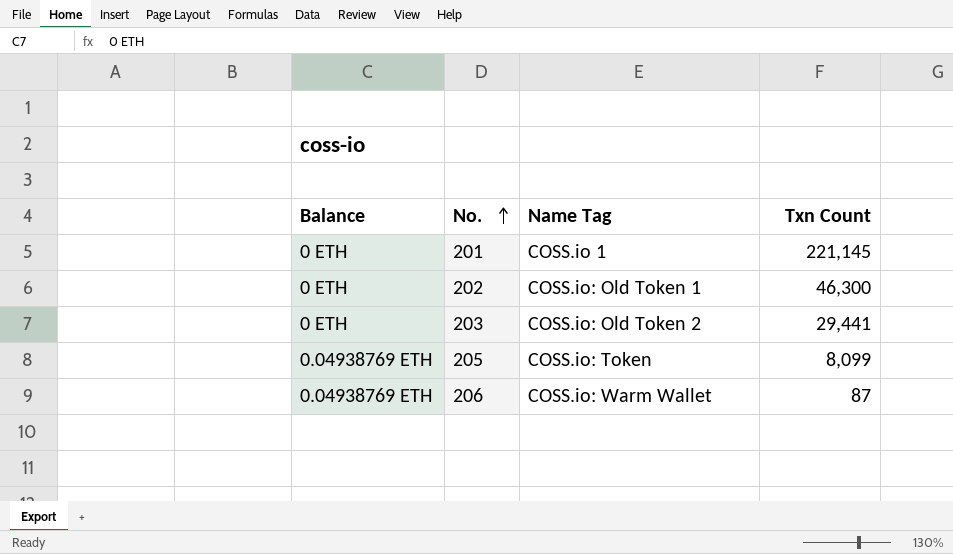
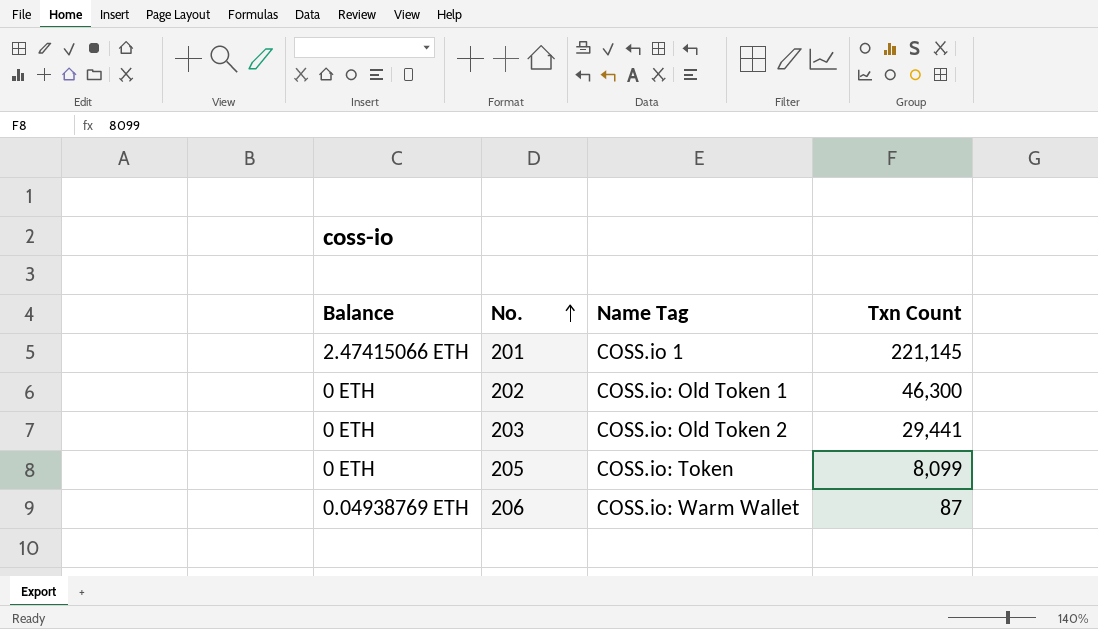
201 | Balance: 0 ETH -> 2.47415066 ETH
205 | Balance: 0.04938769 ETH -> 0 ETH

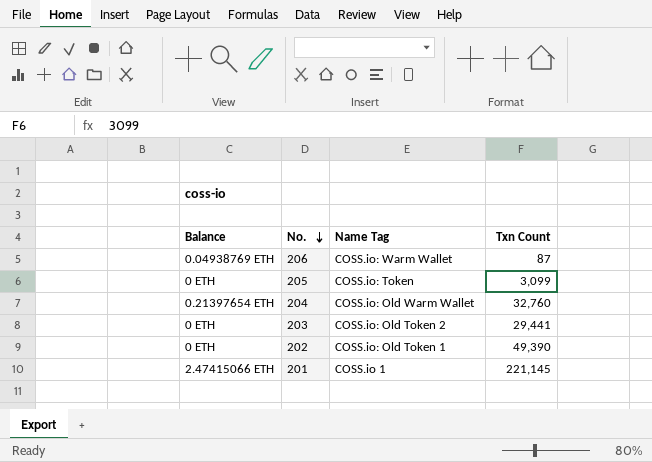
row order: No. ascending -> No. descending
205 | Txn Count: 8,099 -> 3,099
row 204: none -> 0.21397654 ETH | COSS.io: Old Warm Wallet | 32,760
202 | Txn Count: 46,300 -> 49,390

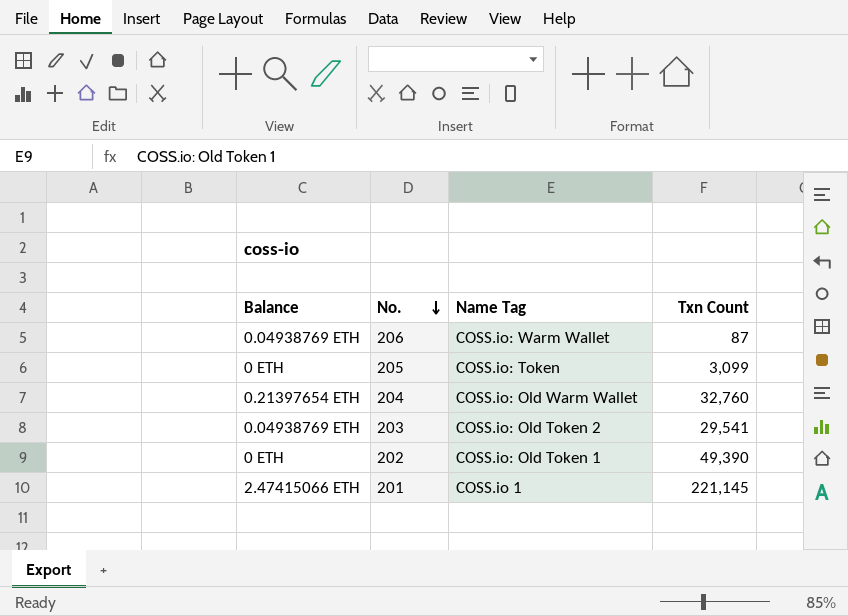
203 | Balance: 0 ETH -> 0.04938769 ETH
203 | Txn Count: 29,441 -> 29,541

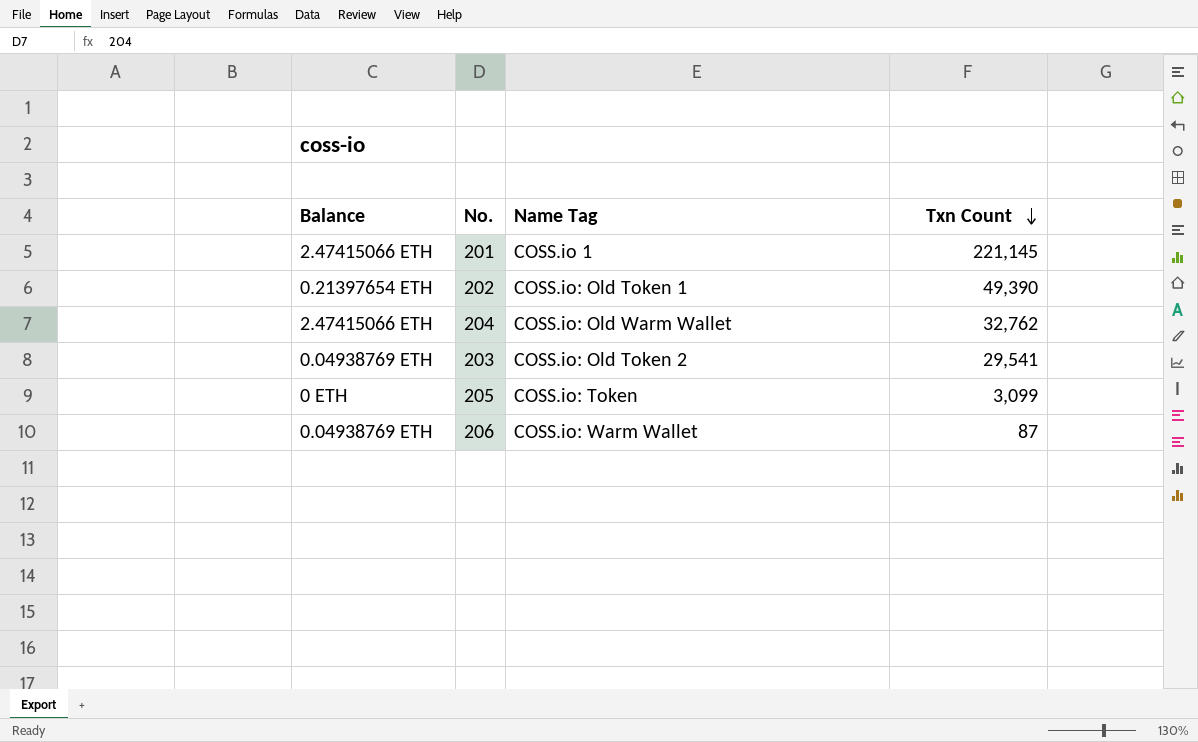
row order: No. descending -> Txn Count descending
202 | Balance: 0 ETH -> 0.21397654 ETH
204 | Balance: 0.21397654 ETH -> 2.47415066 ETH
204 | Txn Count: 32,760 -> 32,762

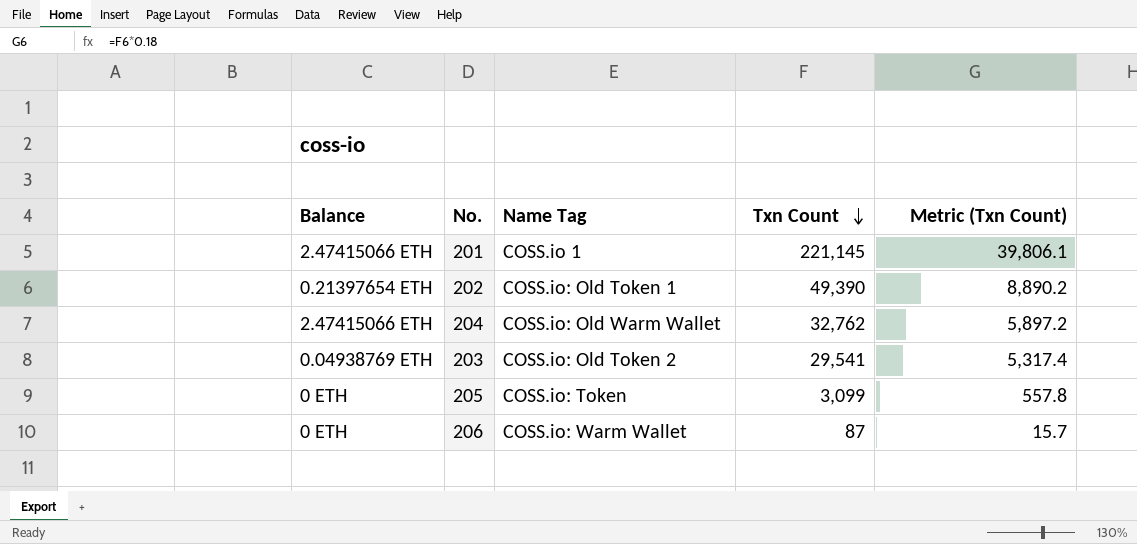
column Metric (Txn Count) | formula: none -> [Txn Count] * 0.18
206 | Balance: 0.04938769 ETH -> 0 ETH

